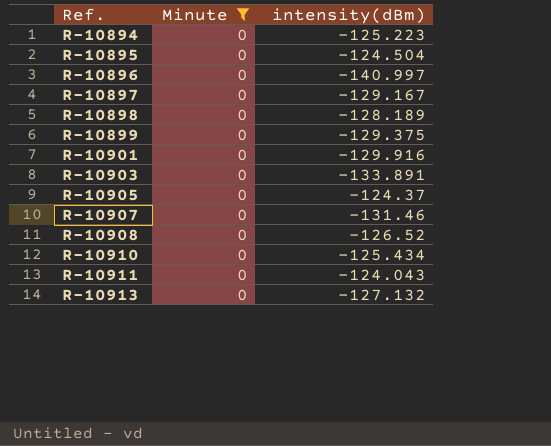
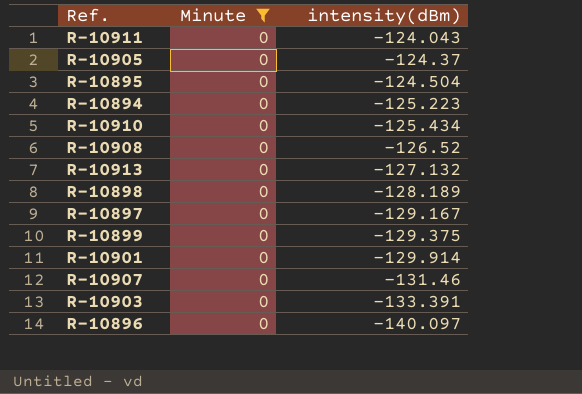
row order: Ref. ascending -> intensity(dBm) descending
R-10901 | intensity(dBm): -129.916 -> -129.914
R-10903 | intensity(dBm): -133.891 -> -133.391
R-10896 | intensity(dBm): -140.997 -> -140.097

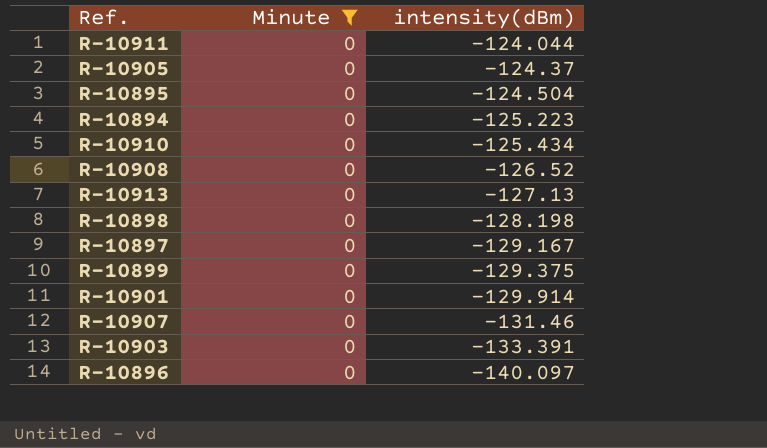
R-10911 | intensity(dBm): -124.043 -> -124.044
R-10913 | intensity(dBm): -127.132 -> -127.13
R-10898 | intensity(dBm): -128.189 -> -128.198

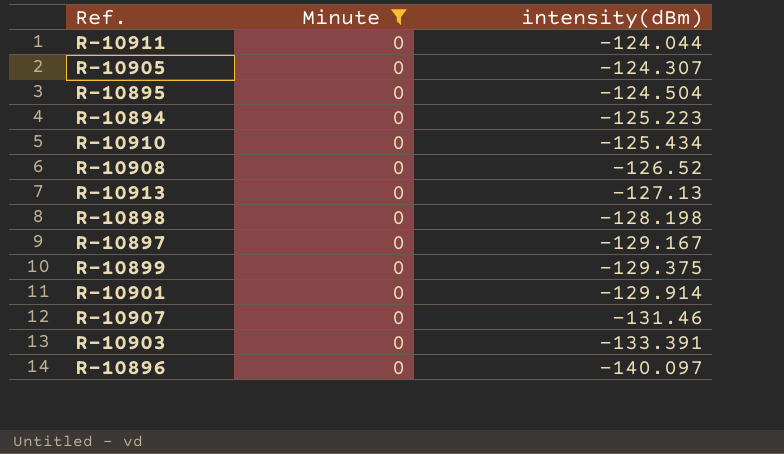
R-10905 | intensity(dBm): -124.37 -> -124.307

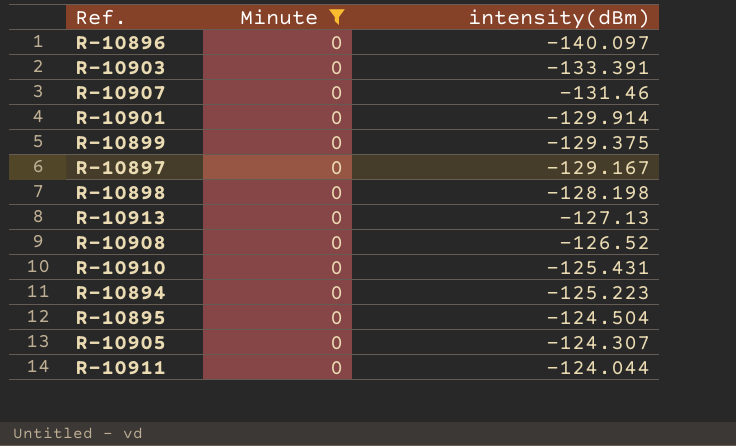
row order: intensity(dBm) descending -> intensity(dBm) ascending
R-10910 | intensity(dBm): -125.434 -> -125.431

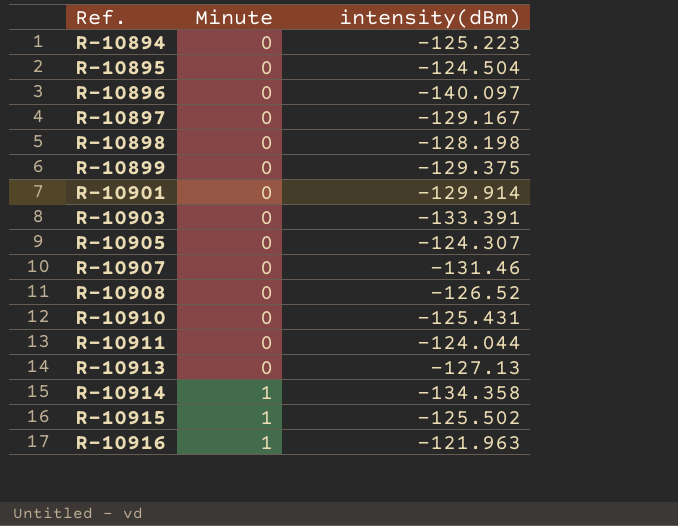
filter: Minute = 0 -> none
row order: intensity(dBm) ascending -> Ref. ascending

